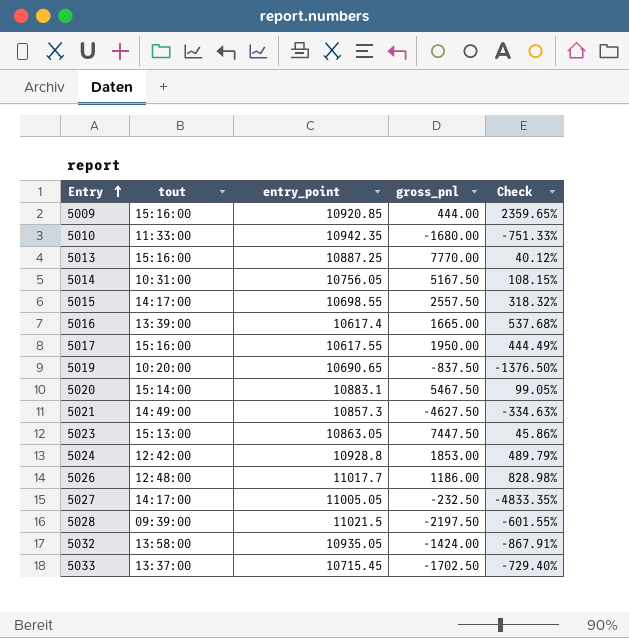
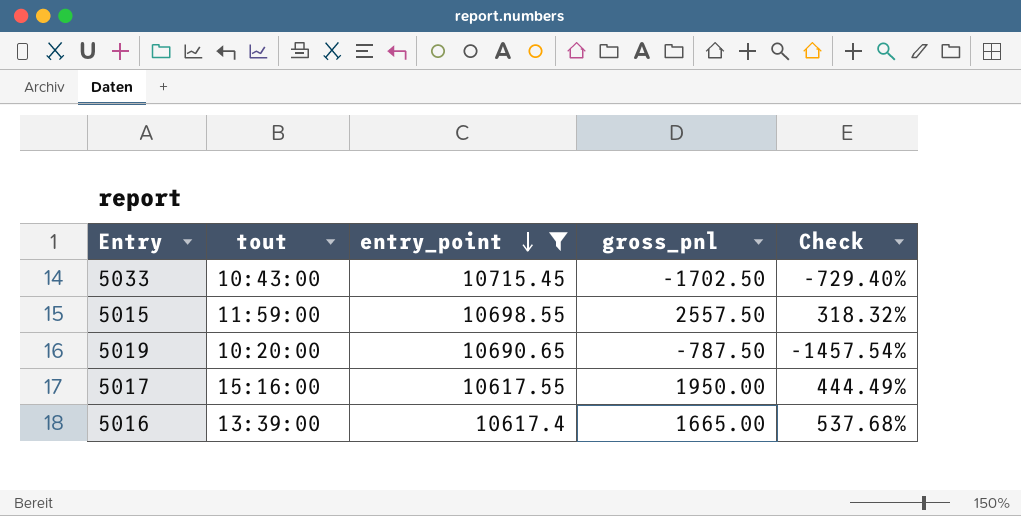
filter: none -> entry_point <= 10715.45
row order: Entry ascending -> entry_point descending
5033 | tout: 13:37:00 -> 10:43:00
5015 | tout: 14:17:00 -> 11:59:00
5019 | gross_pnl: -837.50 -> -787.50
5019 | Check: -1376.50% -> -1457.54%

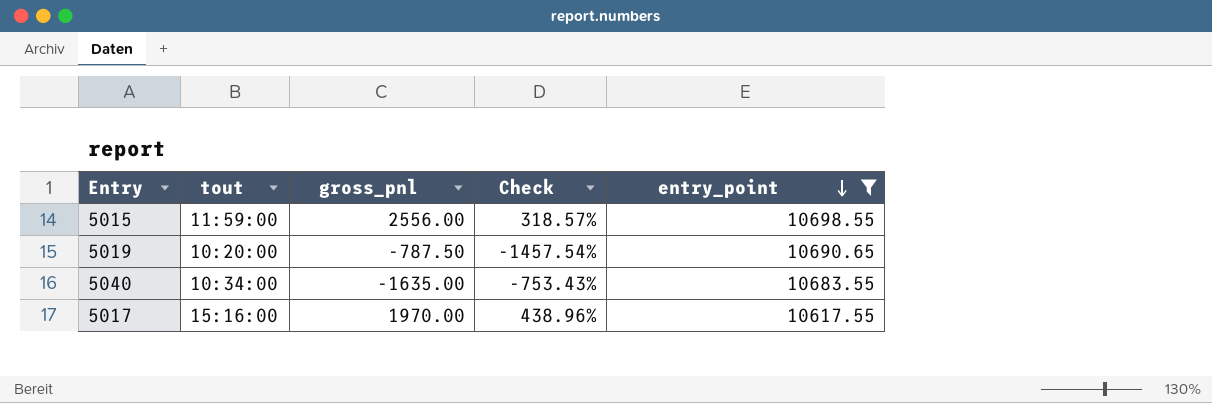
column entry_point | position: 3 -> 5
row 5033: 10:43:00 | 10715.45 | -1702.50 | -729.40% -> none
row 5016: 13:39:00 | 10617.4 | 1665.00 | 537.68% -> none
5015 | gross_pnl: 2557.50 -> 2556.00
5015 | Check: 318.32% -> 318.57%
row 5040: none -> 10:34:00 | -1635.00 | -753.43% | 10683.55
5017 | gross_pnl: 1950.00 -> 1970.00
5017 | Check: 444.49% -> 438.96%

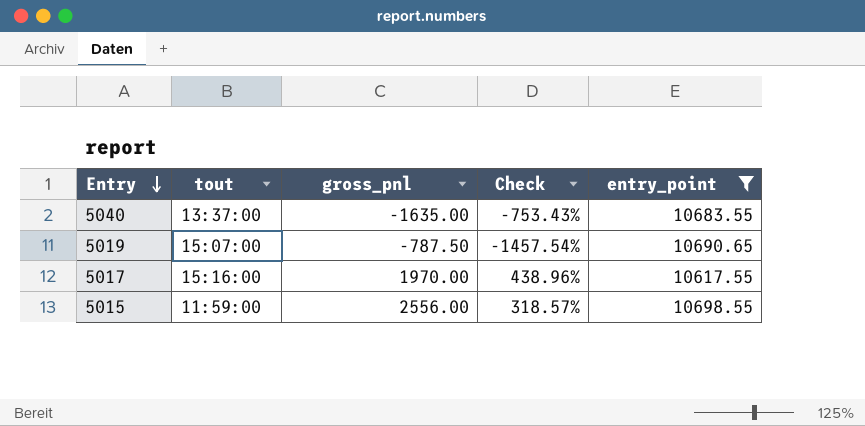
row order: entry_point descending -> Entry descending
5040 | tout: 10:34:00 -> 13:37:00
5019 | tout: 10:20:00 -> 15:07:00

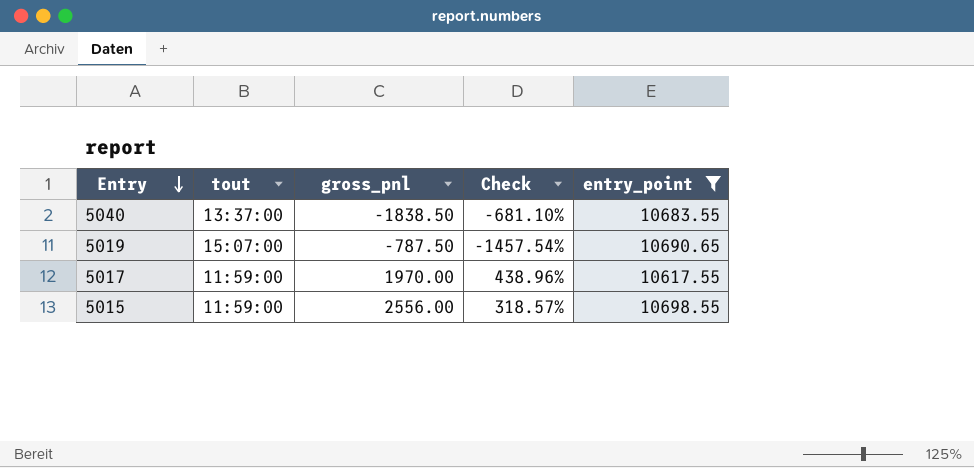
5040 | gross_pnl: -1635.00 -> -1838.50
5040 | Check: -753.43% -> -681.10%
5017 | tout: 15:16:00 -> 11:59:00

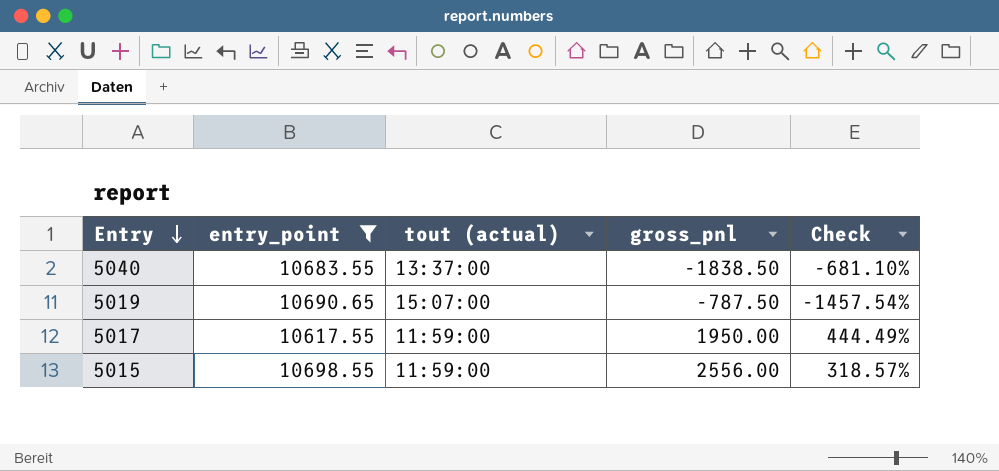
column entry_point | position: 5 -> 2
column name: tout -> tout (actual)
5017 | gross_pnl: 1970.00 -> 1950.00
5017 | Check: 438.96% -> 444.49%

